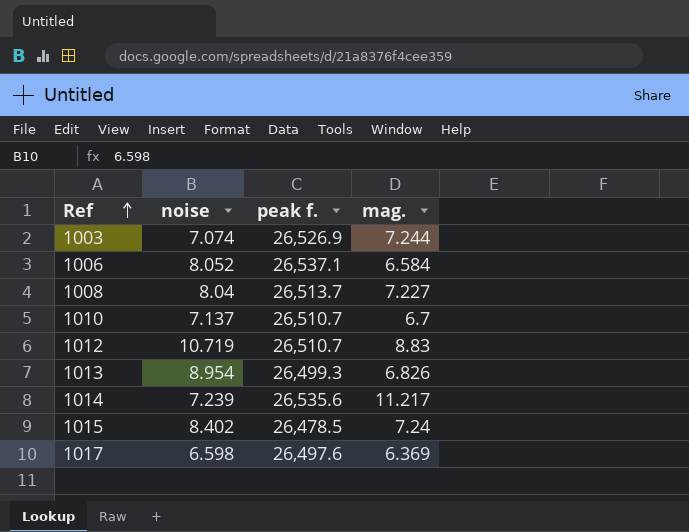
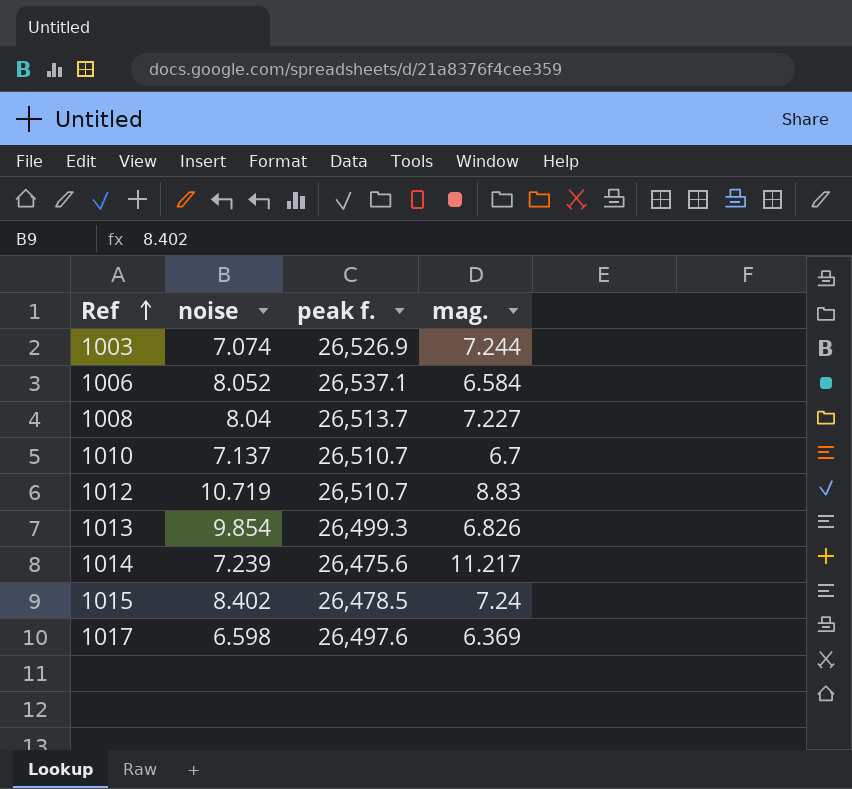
1013 | noise: 8.954 -> 9.854
1014 | peak f.: 26,535.6 -> 26,475.6

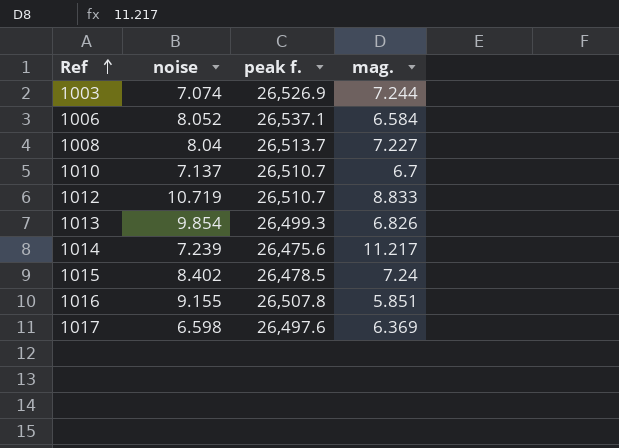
1012 | mag.: 8.83 -> 8.833
row 1016: none -> 9.155 | 26,507.8 | 5.851

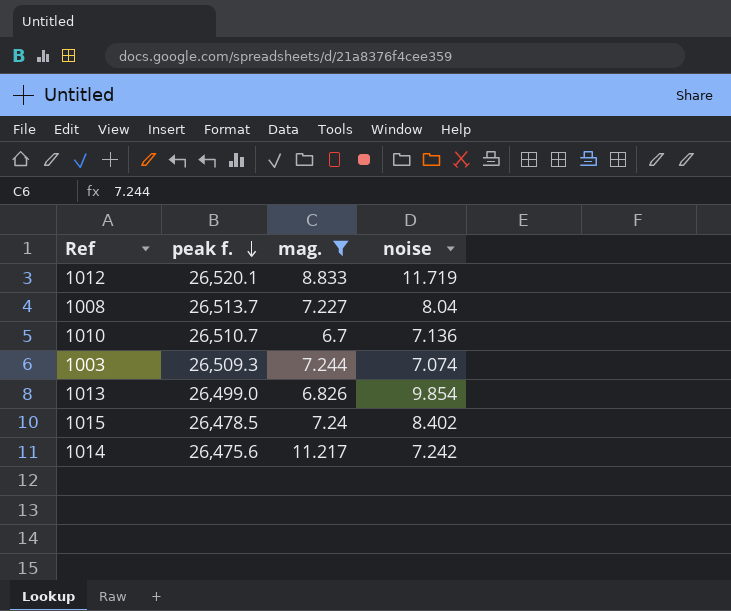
filter: none -> mag. >= 6.7
row order: Ref ascending -> peak f. descending
column noise | position: 2 -> 4
1012 | peak f.: 26,510.7 -> 26,520.1
1012 | noise: 10.719 -> 11.719
1010 | noise: 7.137 -> 7.136
1003 | peak f.: 26,526.9 -> 26,509.3
1013 | peak f.: 26,499.3 -> 26,499.0
1014 | noise: 7.239 -> 7.242

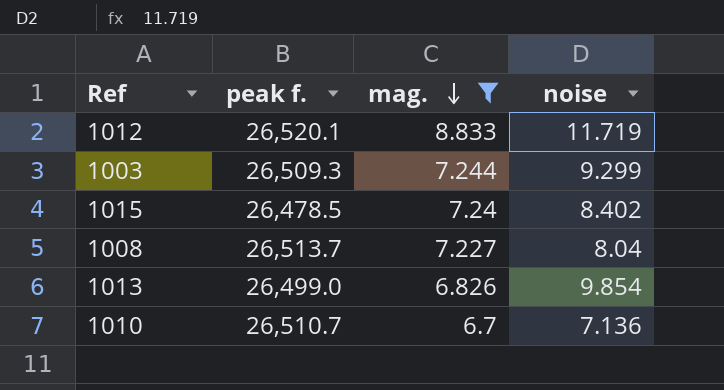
row order: peak f. descending -> mag. descending
row 1014: 26,475.6 | 11.217 | 7.242 -> none
1003 | noise: 7.074 -> 9.299

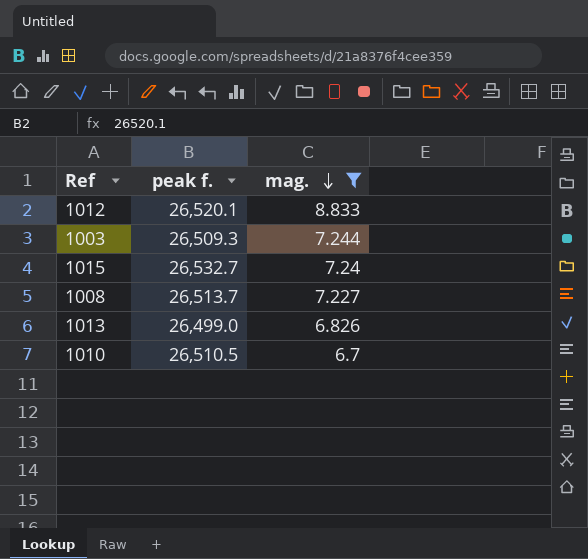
column noise | position: 4 -> none
1015 | peak f.: 26,478.5 -> 26,532.7
1010 | peak f.: 26,510.7 -> 26,510.5

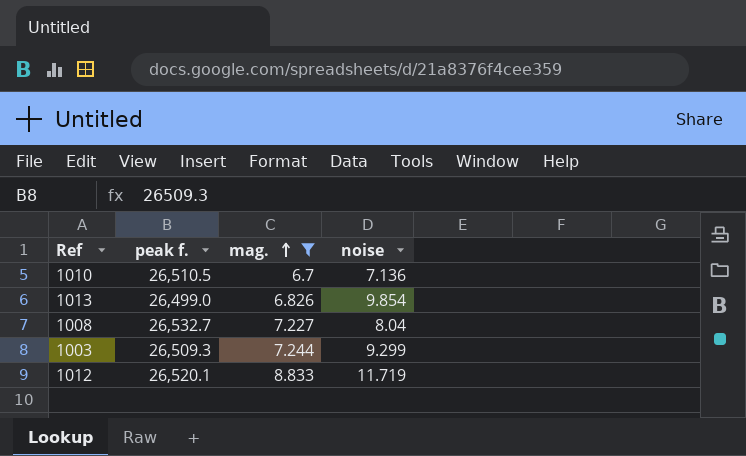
row order: mag. descending -> mag. ascending
column noise | position: none -> 4
row 1015: 26,532.7 | 7.24 -> none
1008 | peak f.: 26,513.7 -> 26,532.7

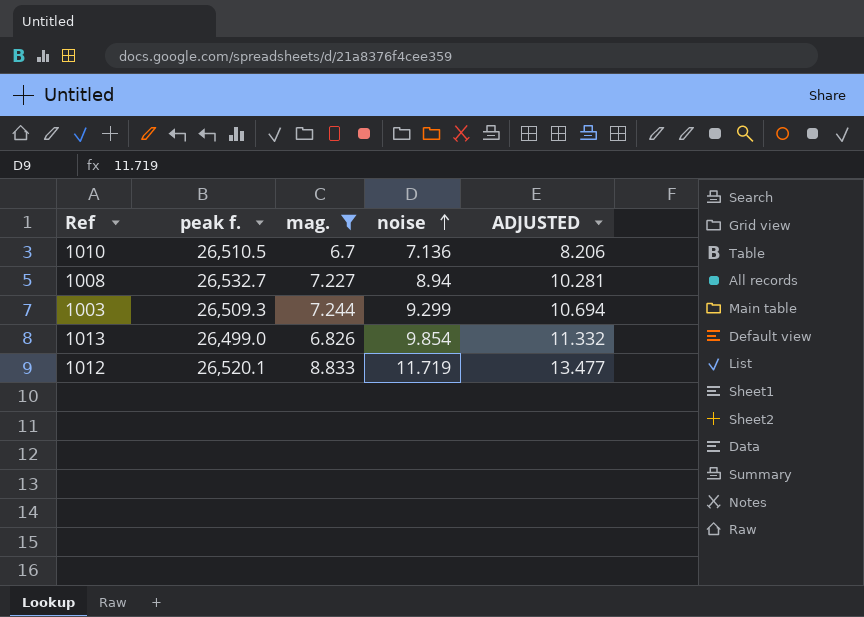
row order: mag. ascending -> noise ascending
column ADJUSTED | formula: none -> [noise] * 1.15
1008 | noise: 8.04 -> 8.94

